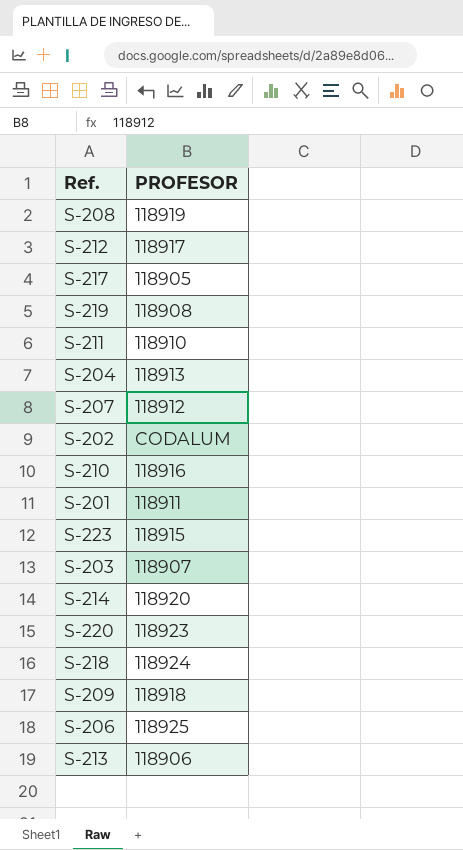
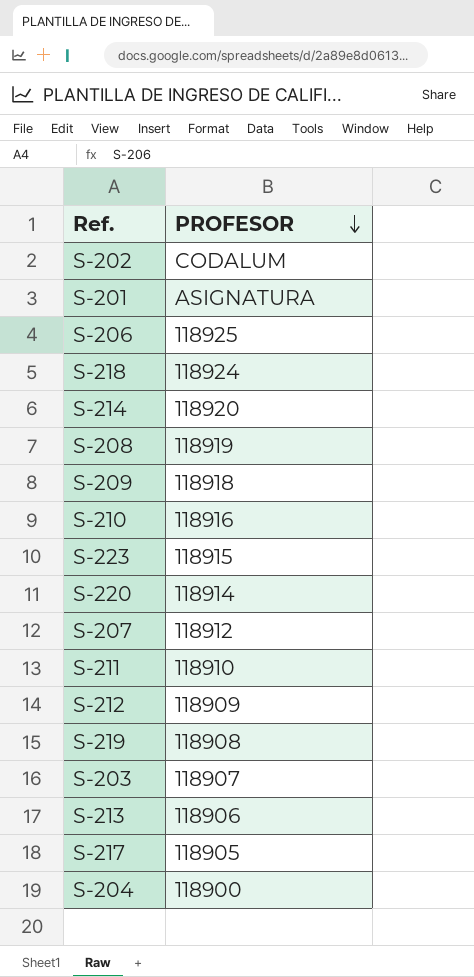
row order: none -> PROFESOR descending
S-201 | PROFESOR: 118911 -> ASIGNATURA
S-220 | PROFESOR: 118923 -> 118914
S-212 | PROFESOR: 118917 -> 118909
S-204 | PROFESOR: 118913 -> 118900

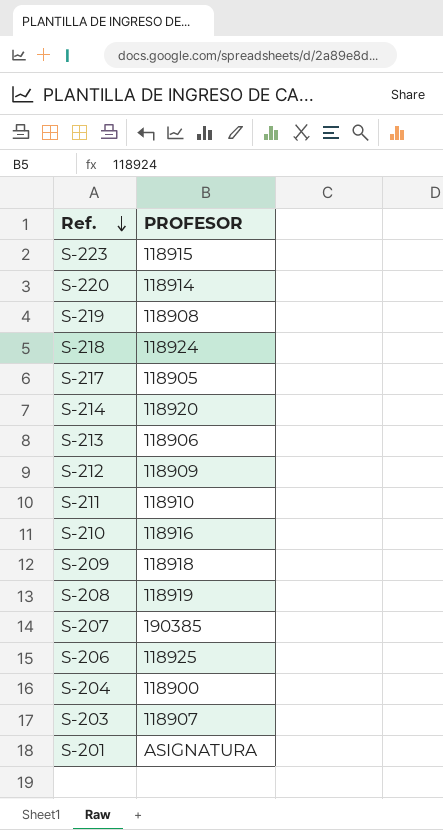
row order: PROFESOR descending -> Ref. descending
row S-202: CODALUM -> none
S-207 | PROFESOR: 118912 -> 190385

